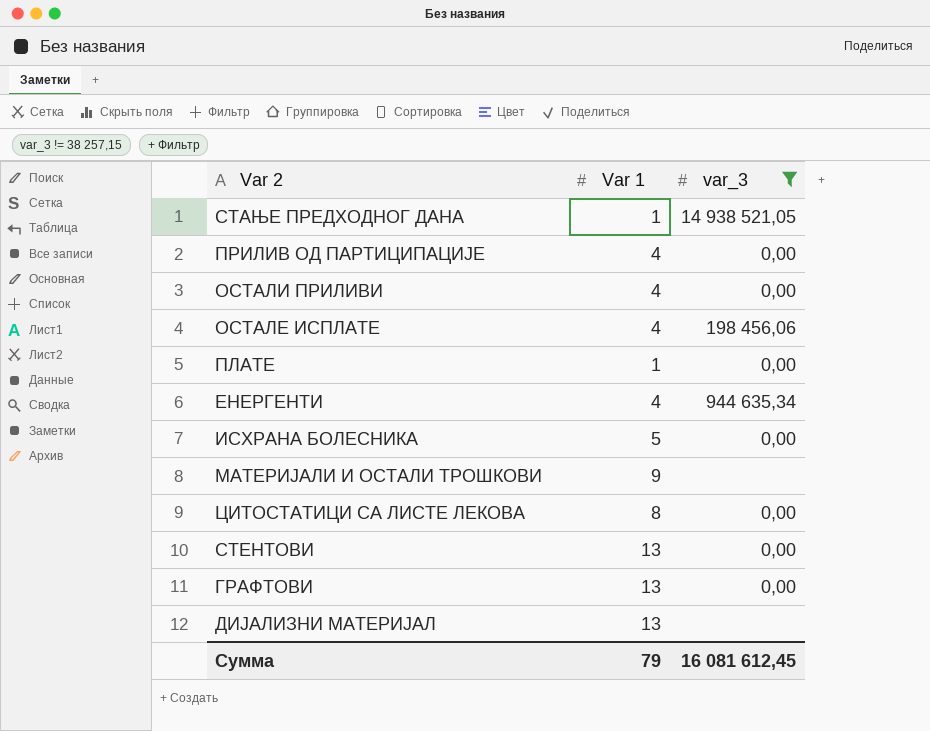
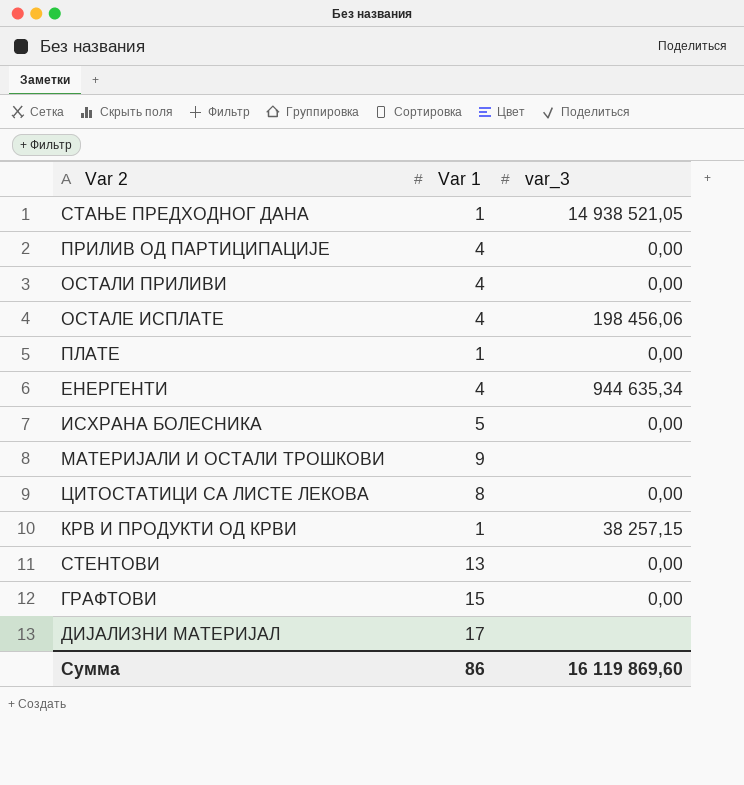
filter: var_3 != 38 257,15 -> none
ГРАФТОВИ | Var 1: 13 -> 15
ДИЈАЛИЗНИ МАТЕРИЈАЛ | Var 1: 13 -> 17
Сумма | Var 1: 79 -> 86
Сумма | var_3: 16 081 612,45 -> 16 119 869,60

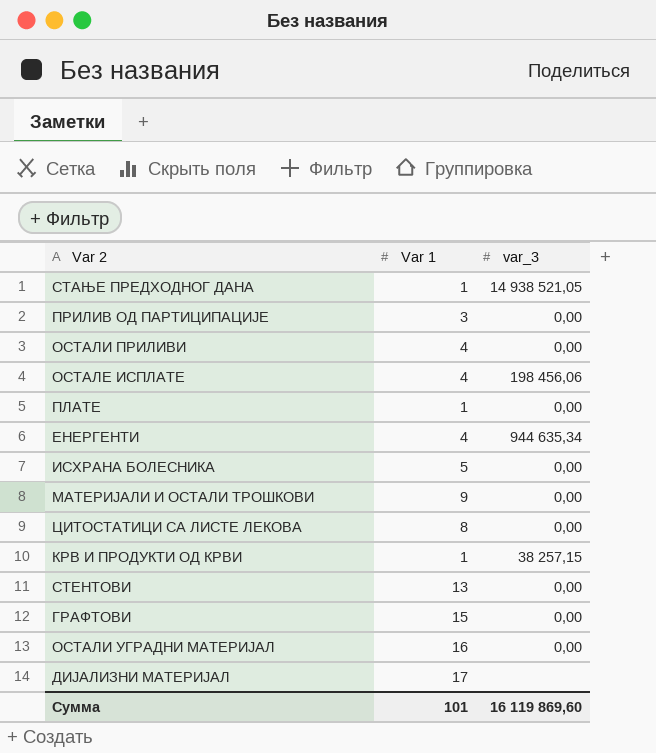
ПРИЛИВ ОД ПАРТИЦИПАЦИЈЕ | Var 1: 4 -> 3
МАТЕРИЈАЛИ И ОСТАЛИ ТРОШКОВИ | var_3: none -> 0,00
row ОСТАЛИ УГРАДНИ МАТЕРИЈАЛ: none -> 16 | 0,00
Сумма | Var 1: 86 -> 101

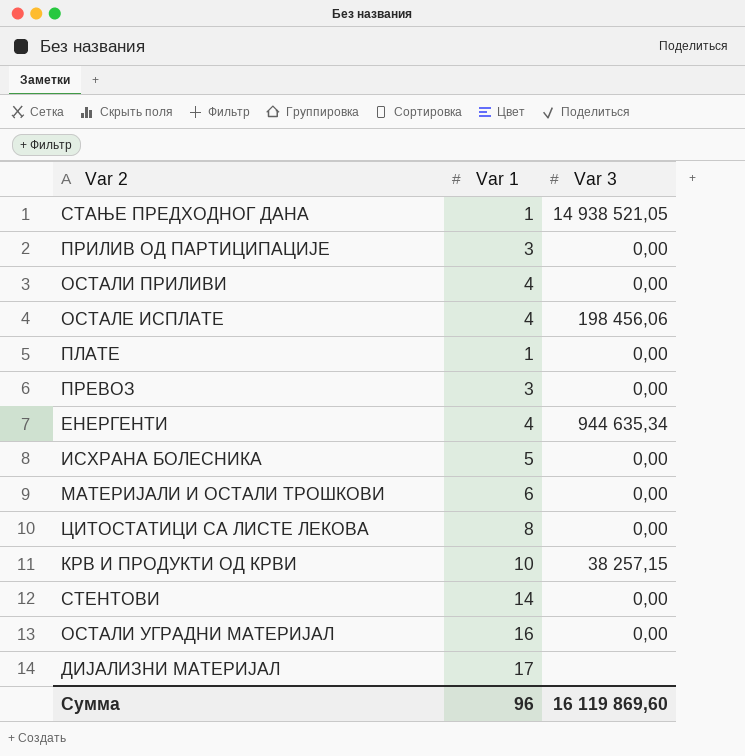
column name: var_3 -> Var 3
row ГРАФТОВИ: 15 | 0,00 -> none
row ПРЕВОЗ: none -> 3 | 0,00
МАТЕРИЈАЛИ И ОСТАЛИ ТРОШКОВИ | Var 1: 9 -> 6
КРВ И ПРОДУКТИ ОД КРВИ | Var 1: 1 -> 10
СТЕНТОВИ | Var 1: 13 -> 14
Сумма | Var 1: 101 -> 96

